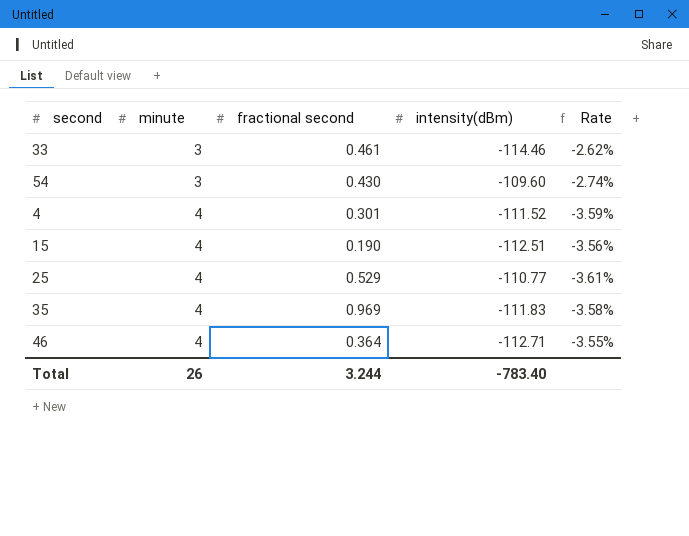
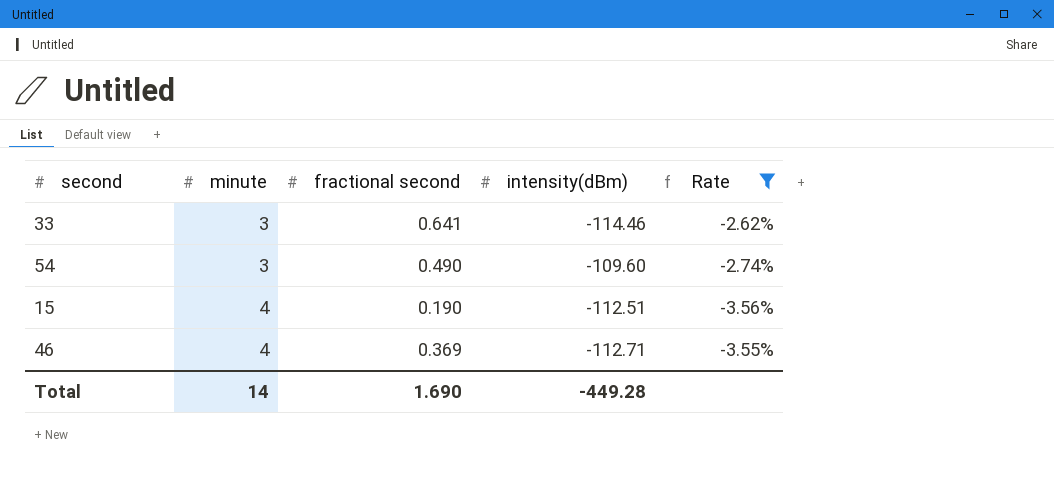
filter: none -> Rate >= -3.56%
33 | fractional second: 0.461 -> 0.641
54 | fractional second: 0.430 -> 0.490
46 | fractional second: 0.364 -> 0.369
Total | minute: 26 -> 14
Total | fractional second: 3.244 -> 1.690
Total | intensity(dBm): -783.40 -> -449.28

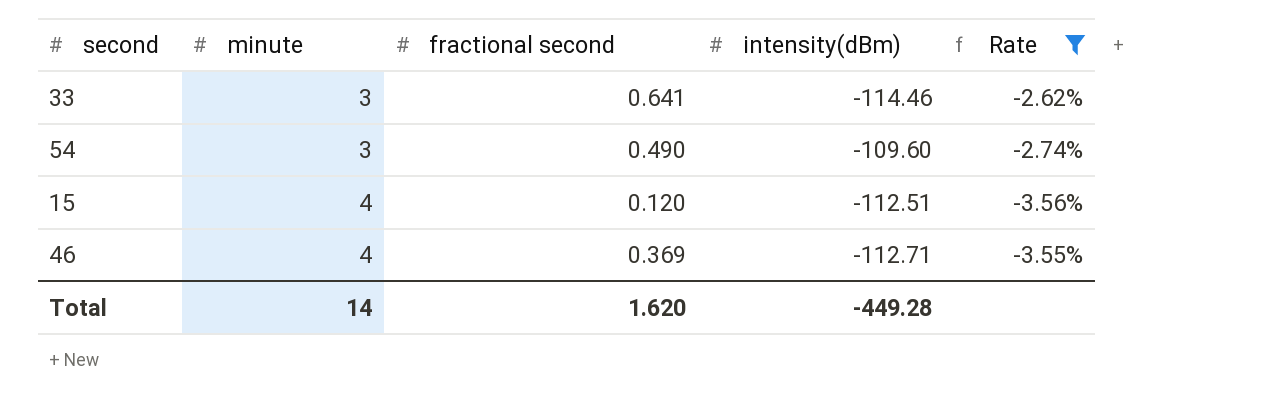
15 | fractional second: 0.190 -> 0.120
Total | fractional second: 1.690 -> 1.620

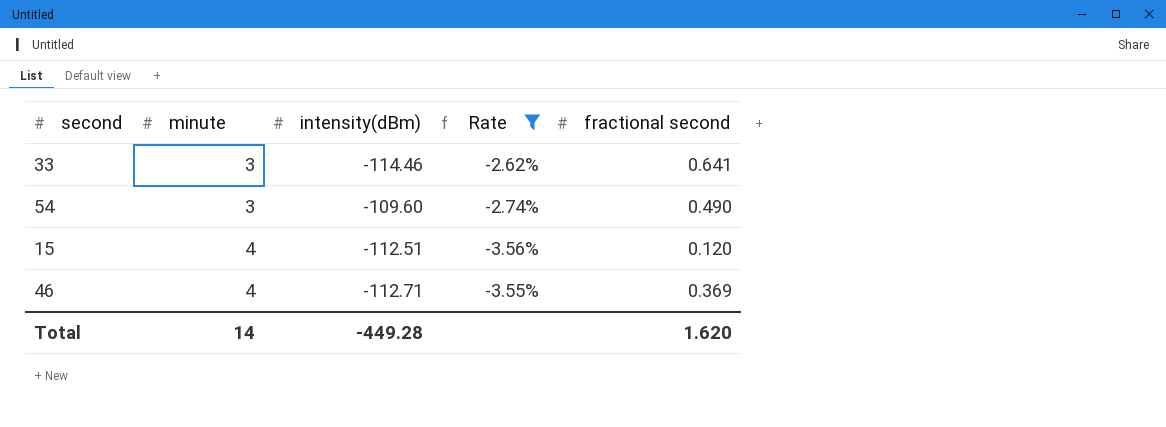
column fractional second | position: 3 -> 5

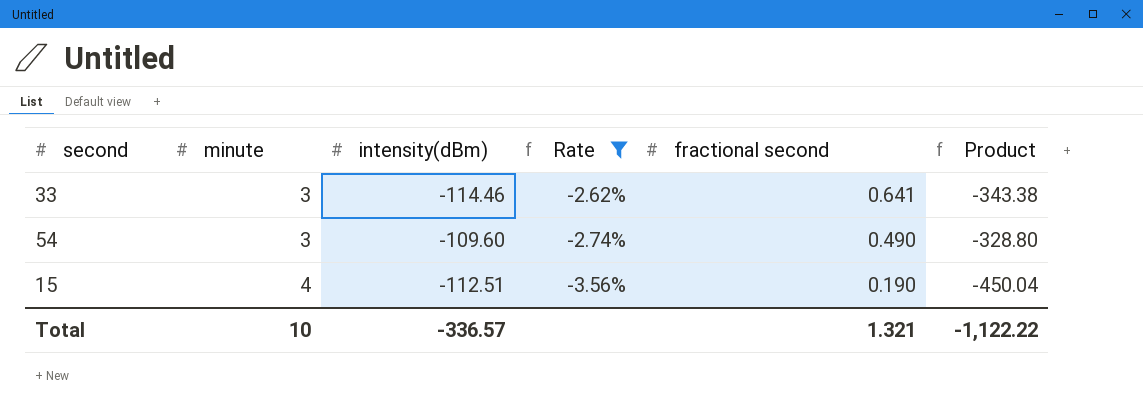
column Product | formula: none -> [minute] * [intensity(dBm)]
row 46: 4 | -112.71 | -3.55% | 0.369 -> none
15 | fractional second: 0.120 -> 0.190
Total | minute: 14 -> 10
Total | intensity(dBm): -449.28 -> -336.57
Total | fractional second: 1.620 -> 1.321

